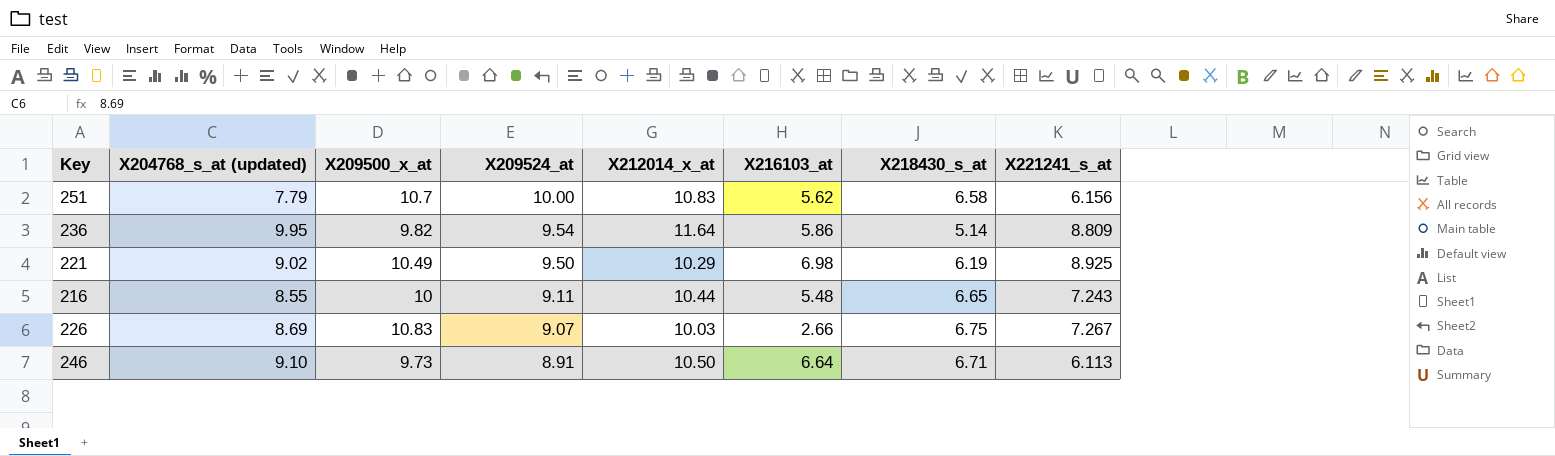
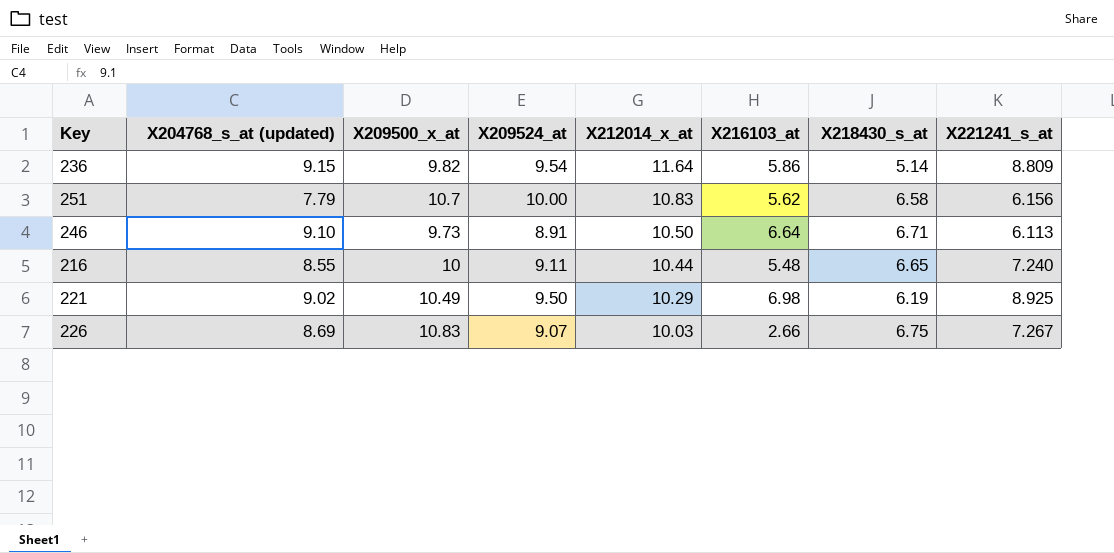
row order: X209524_at descending -> X212014_x_at descending
236 | X204768_s_at (updated): 9.95 -> 9.15
216 | X221241_s_at: 7.243 -> 7.240

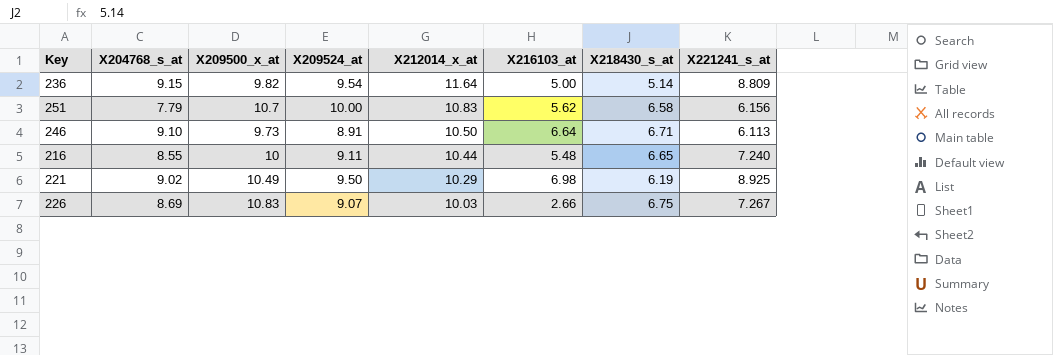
column name: X204768_s_at (updated) -> X204768_s_at
236 | X216103_at: 5.86 -> 5.00

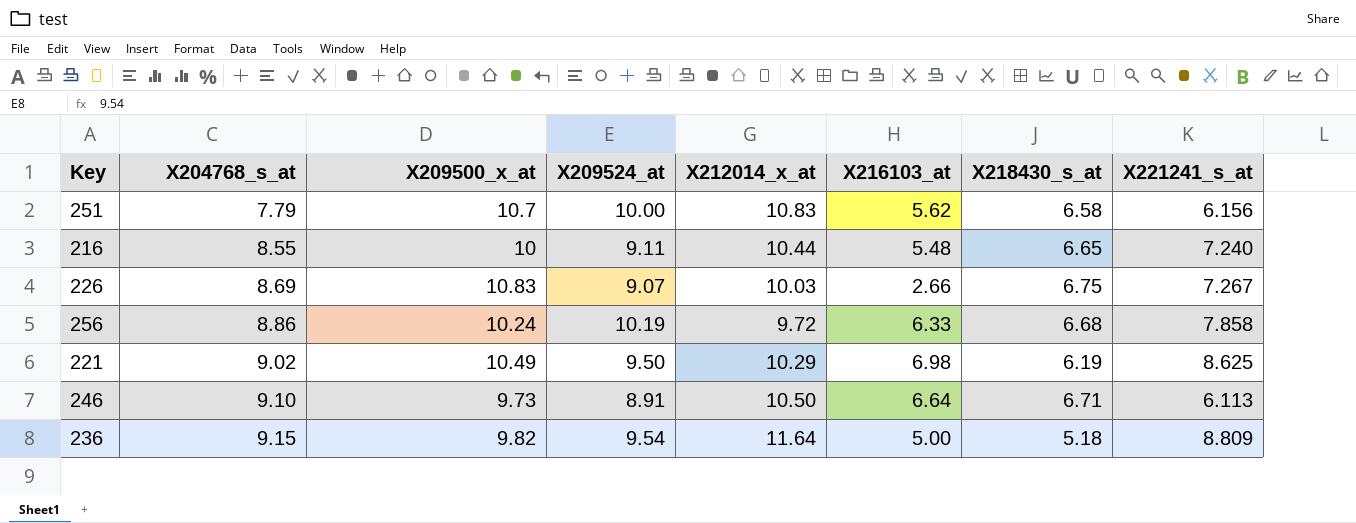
row order: X212014_x_at descending -> X204768_s_at ascending
row 256: none -> 8.86 | 10.24 | 10.19 | 9.72 | 6.33 | 6.68 | 7.858
221 | X221241_s_at: 8.925 -> 8.625
236 | X218430_s_at: 5.14 -> 5.18

